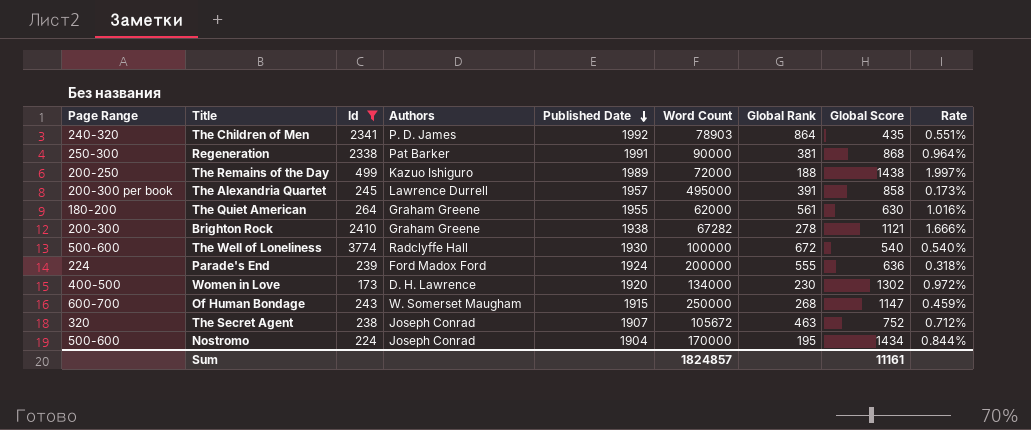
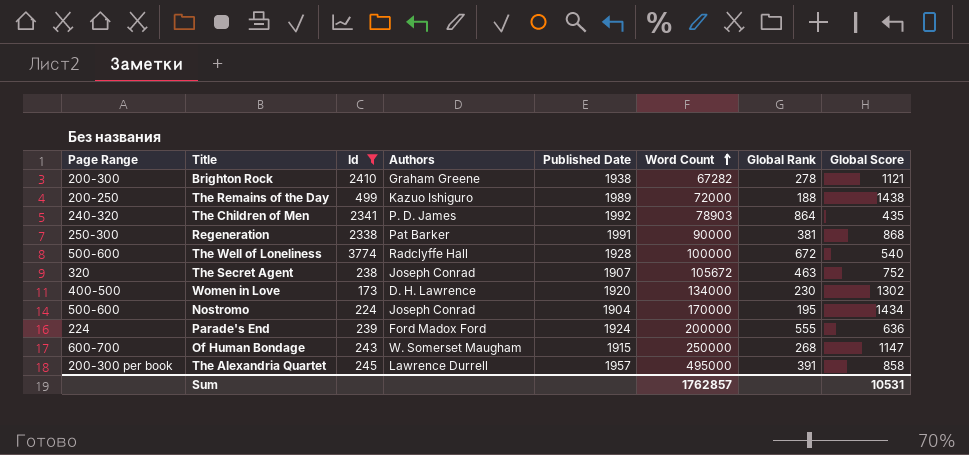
row order: Published Date descending -> Word Count ascending
column Rate | formula: [Global Score] / [Word Count] -> none
row The Quiet American: 180-200 | 264 | Graham Greene | 1955 | 62000 | 561 | 630 | 1.016% -> none
The Well of Loneliness | Published Date: 1930 -> 1928
Sum | Word Count: 1824857 -> 1762857
Sum | Global Score: 11161 -> 10531

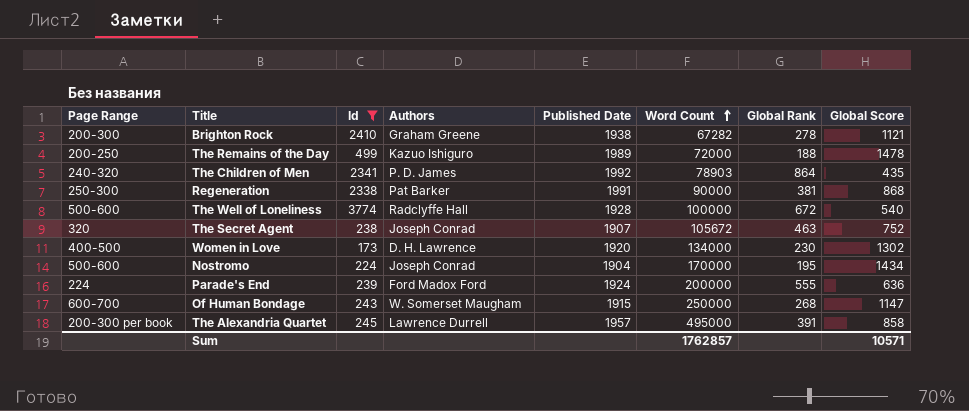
The Remains of the Day | Global Score: 1438 -> 1478
Sum | Global Score: 10531 -> 10571

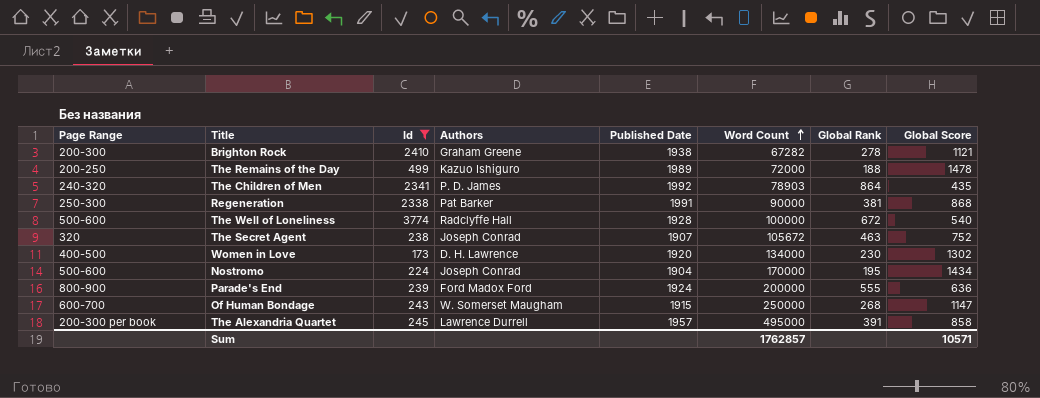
Parade's End | Page Range: 224 -> 800-900

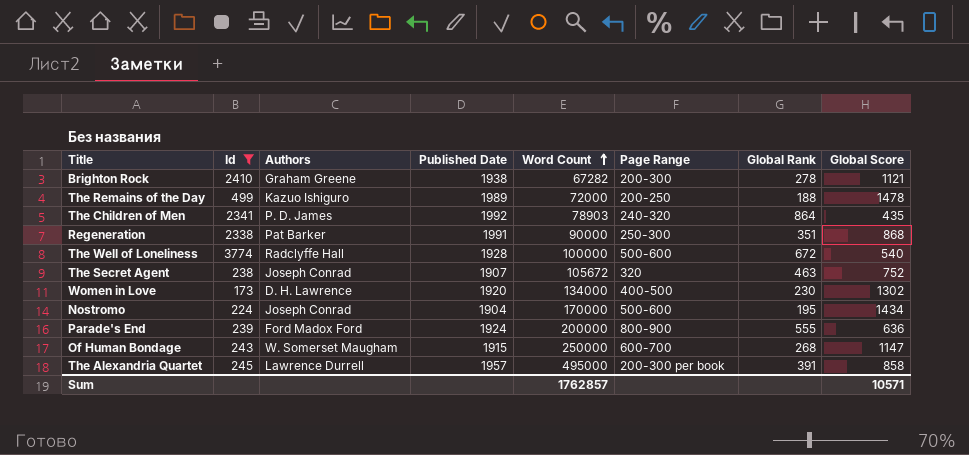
column Page Range | position: 1 -> 6
Regeneration | Global Rank: 381 -> 351

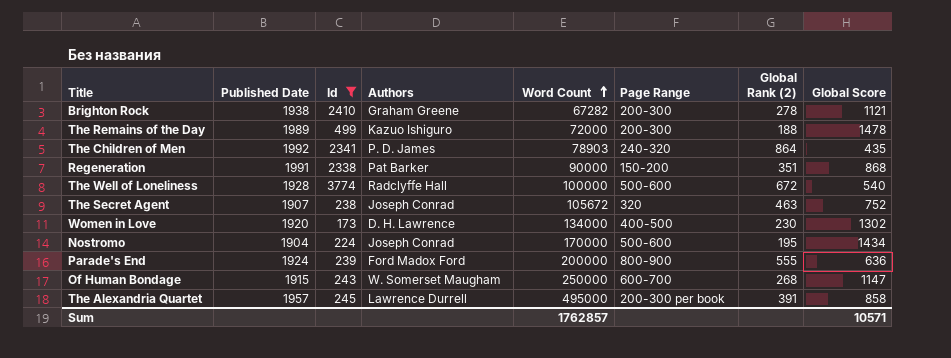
column Published Date | position: 4 -> 2
column name: Global Rank -> Global Rank (2)
The Remains of the Day | Page Range: 200-250 -> 200-300
Regeneration | Page Range: 250-300 -> 150-200

